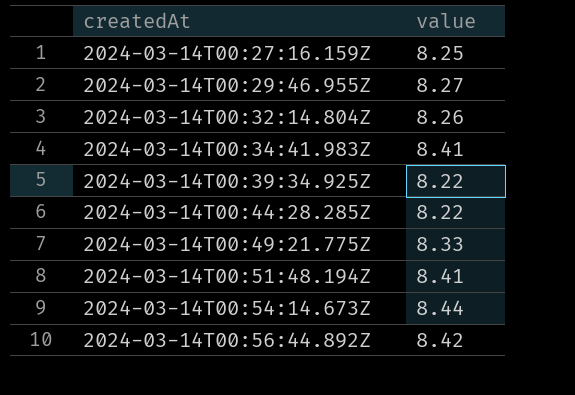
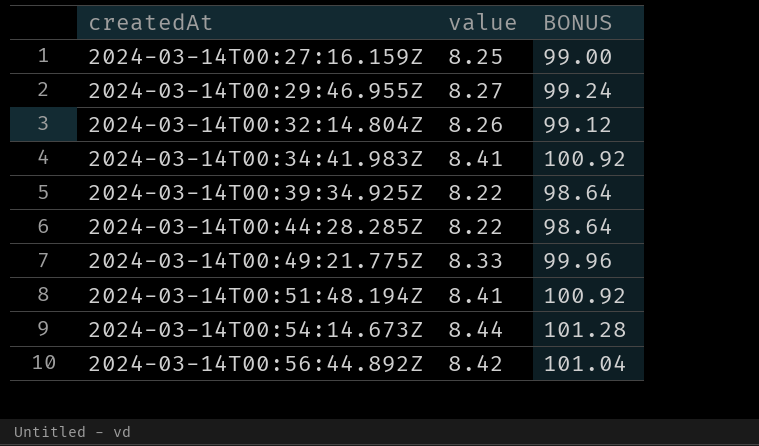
column BONUS | formula: none -> [value] * 12

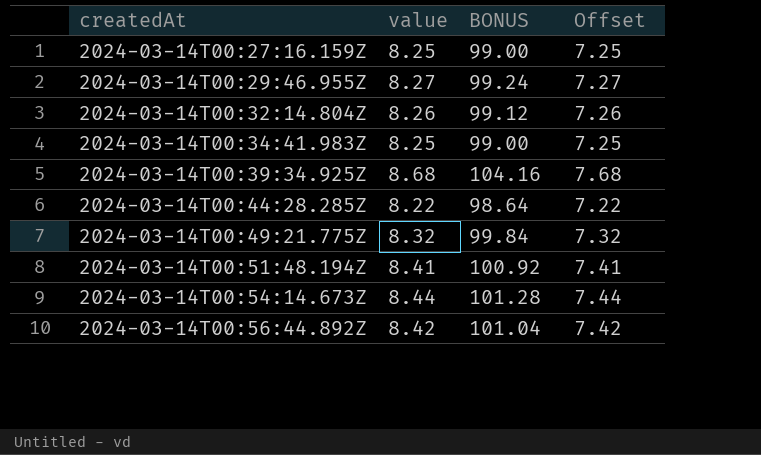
column Offset | formula: none -> [value] - 1
2024-03-14T00:34:41.983Z | value: 8.41 -> 8.25
2024-03-14T00:34:41.983Z | BONUS: 100.92 -> 99.00
2024-03-14T00:39:34.925Z | value: 8.22 -> 8.68
2024-03-14T00:39:34.925Z | BONUS: 98.64 -> 104.16
2024-03-14T00:49:21.775Z | value: 8.33 -> 8.32
2024-03-14T00:49:21.775Z | BONUS: 99.96 -> 99.84

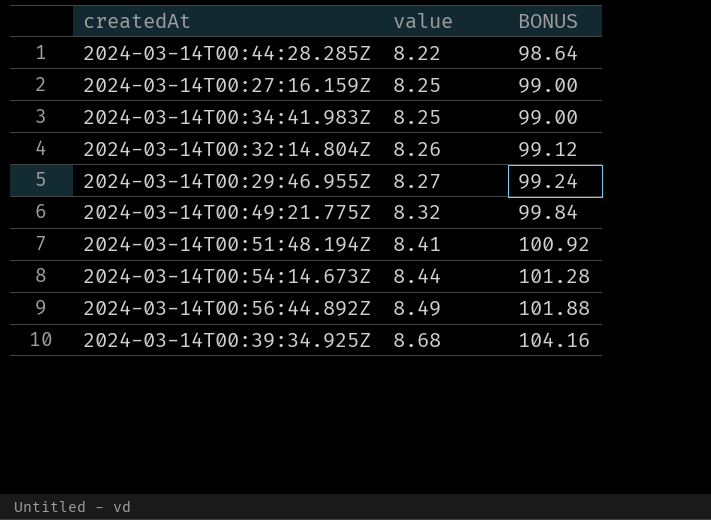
row order: createdAt ascending -> value ascending
column Offset | formula: [value] - 1 -> none
2024-03-14T00:56:44.892Z | value: 8.42 -> 8.49
2024-03-14T00:56:44.892Z | BONUS: 101.04 -> 101.88

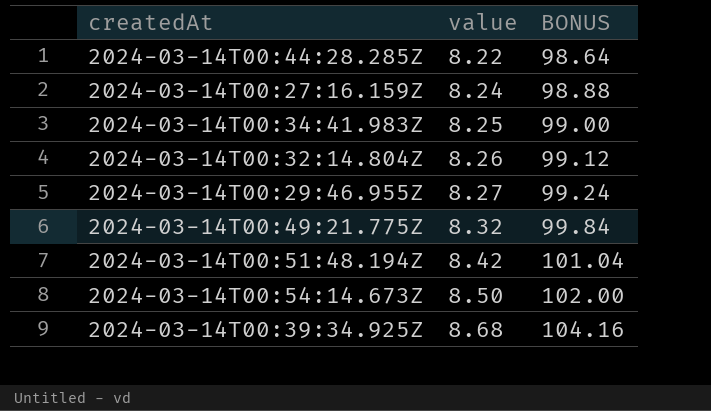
row 2024-03-14T00:56:44.892Z: 8.49 | 101.88 -> none
2024-03-14T00:27:16.159Z | value: 8.25 -> 8.24
2024-03-14T00:27:16.159Z | BONUS: 99.00 -> 98.88
2024-03-14T00:51:48.194Z | value: 8.41 -> 8.42
2024-03-14T00:51:48.194Z | BONUS: 100.92 -> 101.04
2024-03-14T00:54:14.673Z | value: 8.44 -> 8.50
2024-03-14T00:54:14.673Z | BONUS: 101.28 -> 102.00

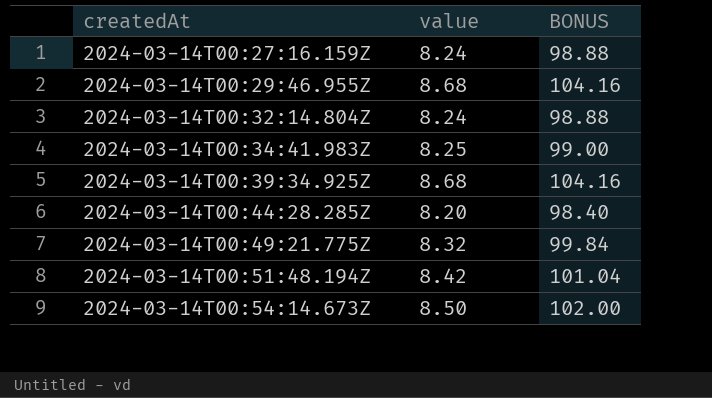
row order: value ascending -> createdAt ascending
2024-03-14T00:29:46.955Z | value: 8.27 -> 8.68
2024-03-14T00:29:46.955Z | BONUS: 99.24 -> 104.16
2024-03-14T00:32:14.804Z | value: 8.26 -> 8.24
2024-03-14T00:32:14.804Z | BONUS: 99.12 -> 98.88
2024-03-14T00:44:28.285Z | value: 8.22 -> 8.20
2024-03-14T00:44:28.285Z | BONUS: 98.64 -> 98.40

